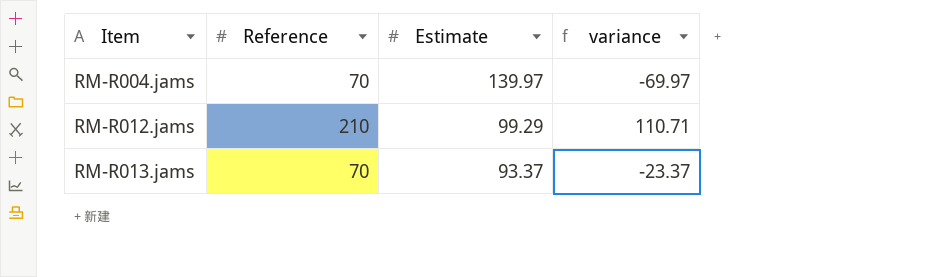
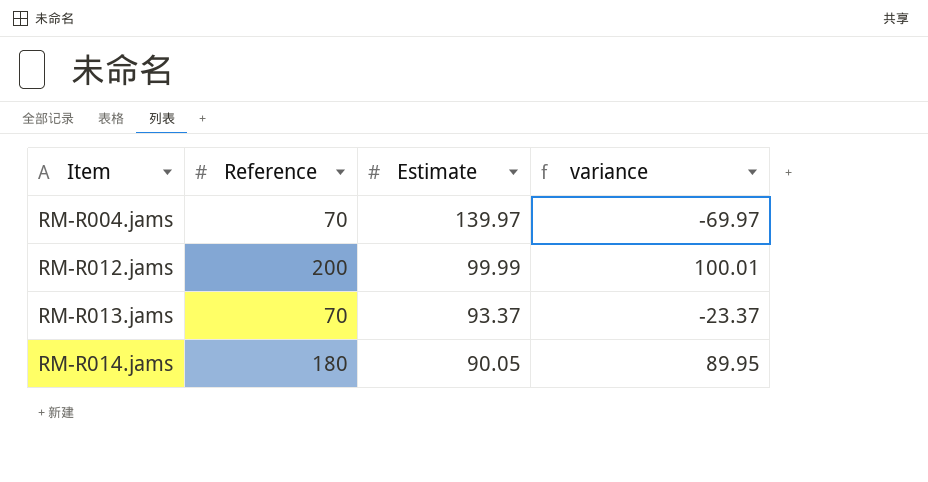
RM-R012.jams | Reference: 210 -> 200
RM-R012.jams | Estimate: 99.29 -> 99.99
RM-R012.jams | variance: 110.71 -> 100.01
row RM-R014.jams: none -> 180 | 90.05 | 89.95

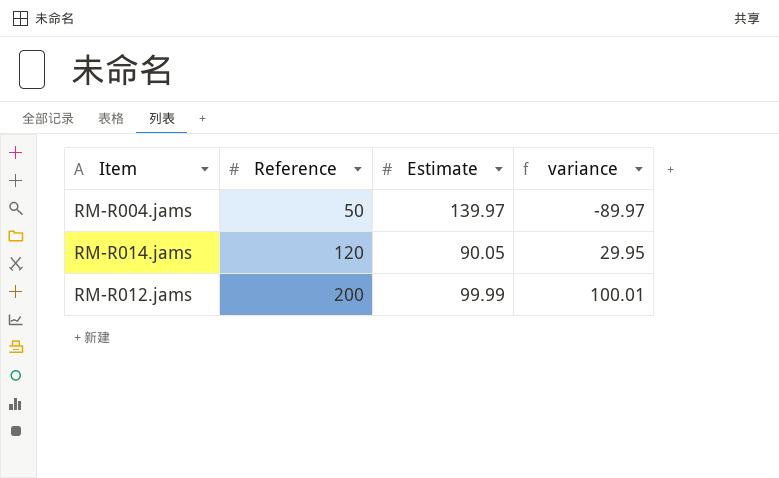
row order: Item ascending -> Reference ascending
row RM-R013.jams: 70 | 93.37 | -23.37 -> none
RM-R004.jams | Reference: 70 -> 50
RM-R004.jams | variance: -69.97 -> -89.97
RM-R014.jams | Reference: 180 -> 120
RM-R014.jams | variance: 89.95 -> 29.95

